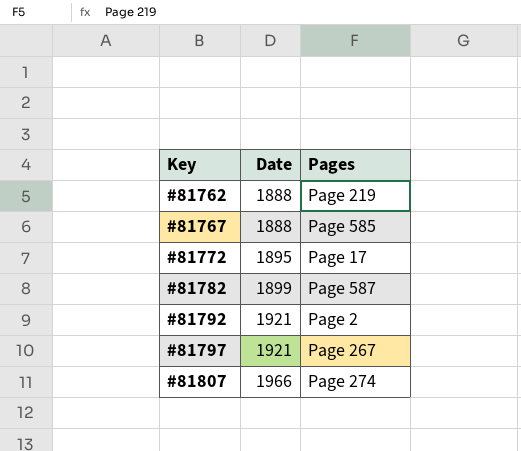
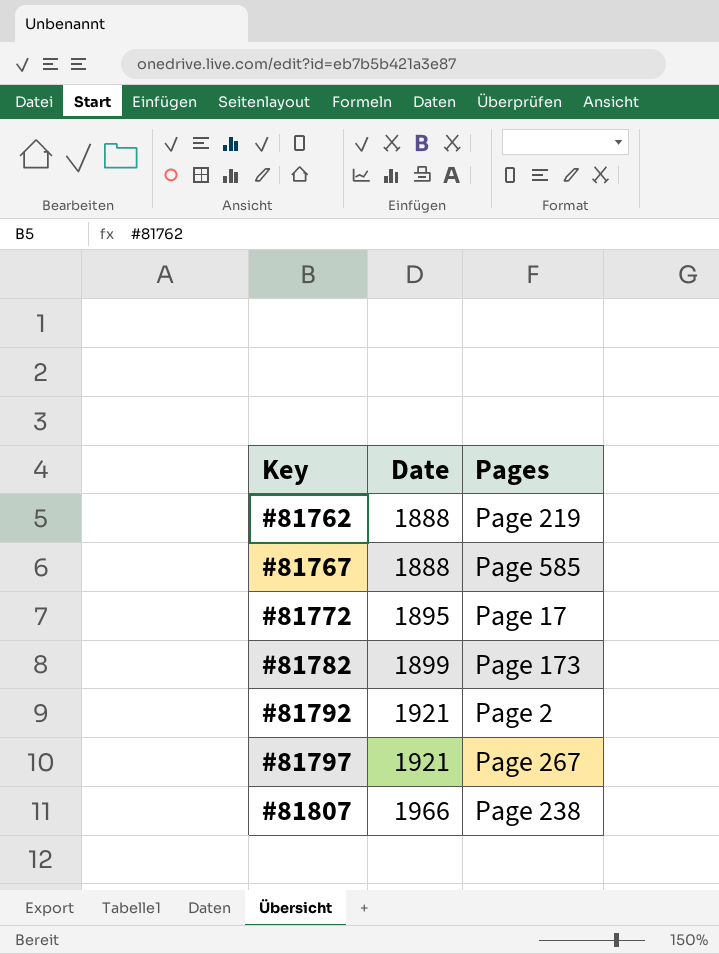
#81782 | Pages: Page 587 -> Page 173
#81807 | Pages: Page 274 -> Page 238

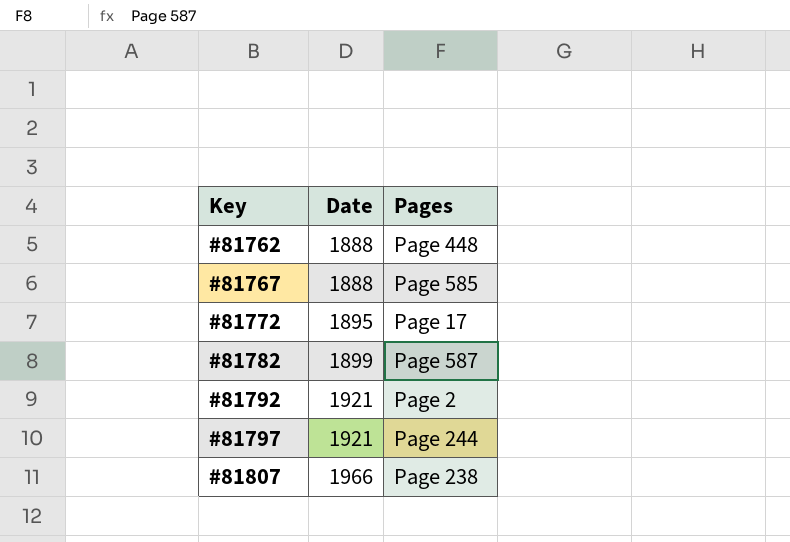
#81762 | Pages: Page 219 -> Page 448
#81782 | Pages: Page 173 -> Page 587
#81797 | Pages: Page 267 -> Page 244

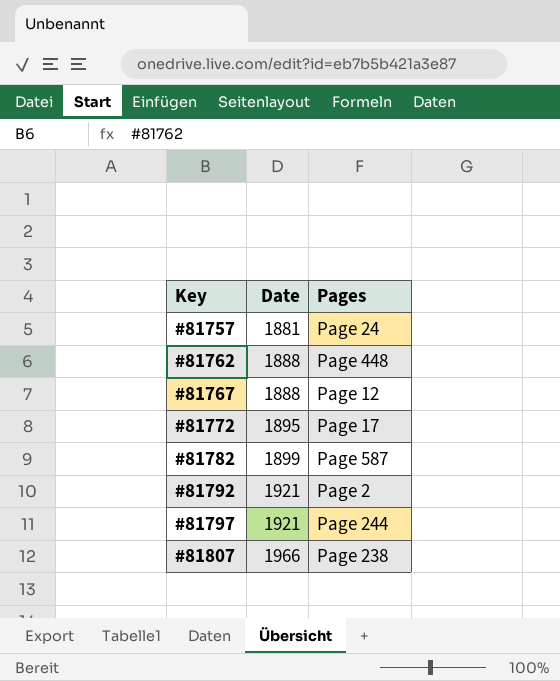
row #81757: none -> 1881 | Page 24
#81767 | Pages: Page 585 -> Page 12

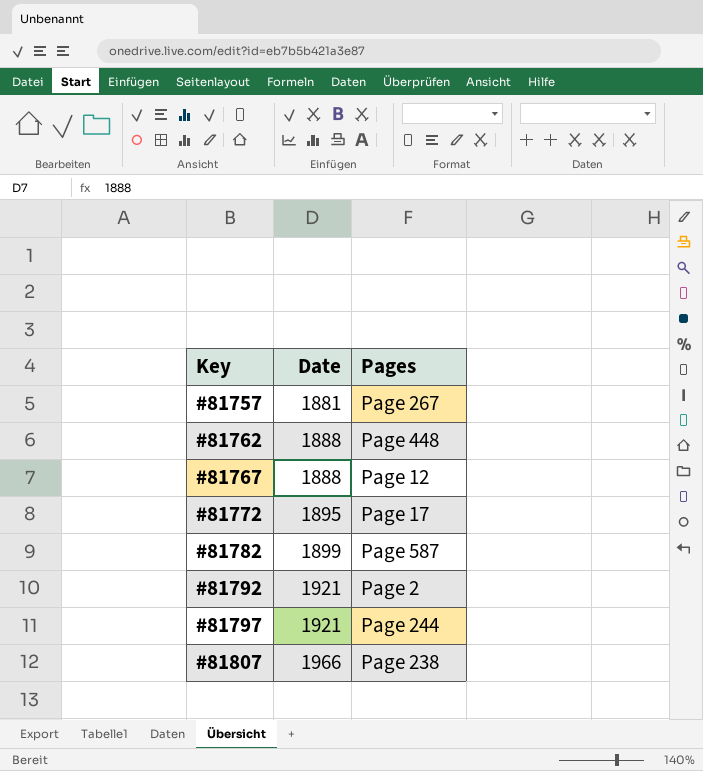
#81757 | Pages: Page 24 -> Page 267

